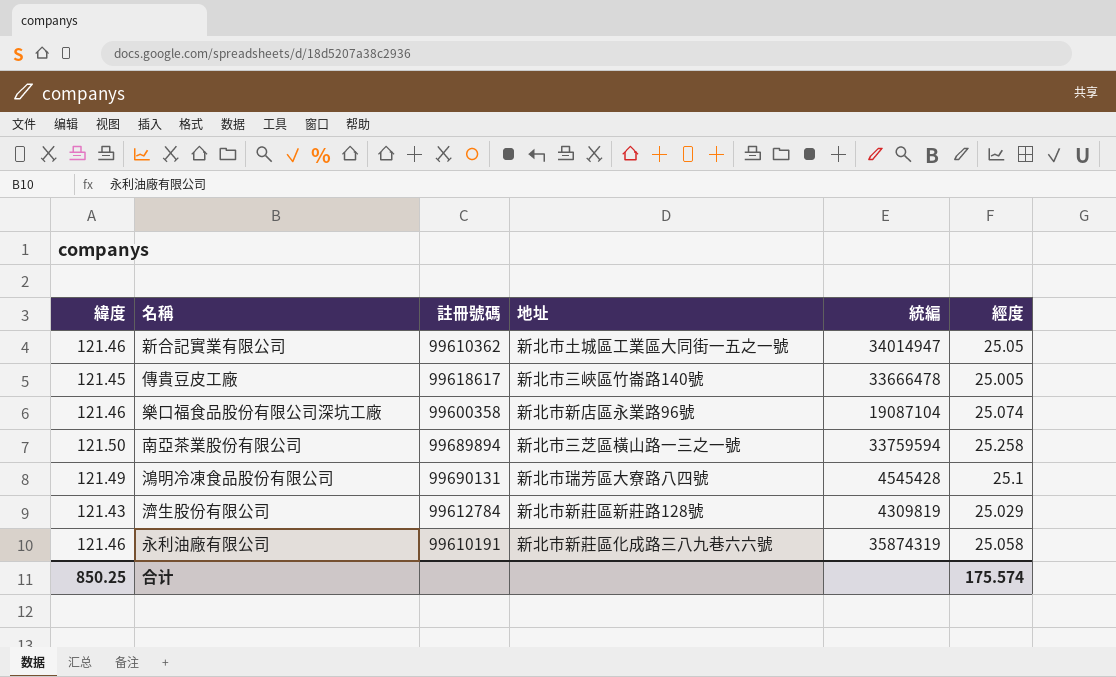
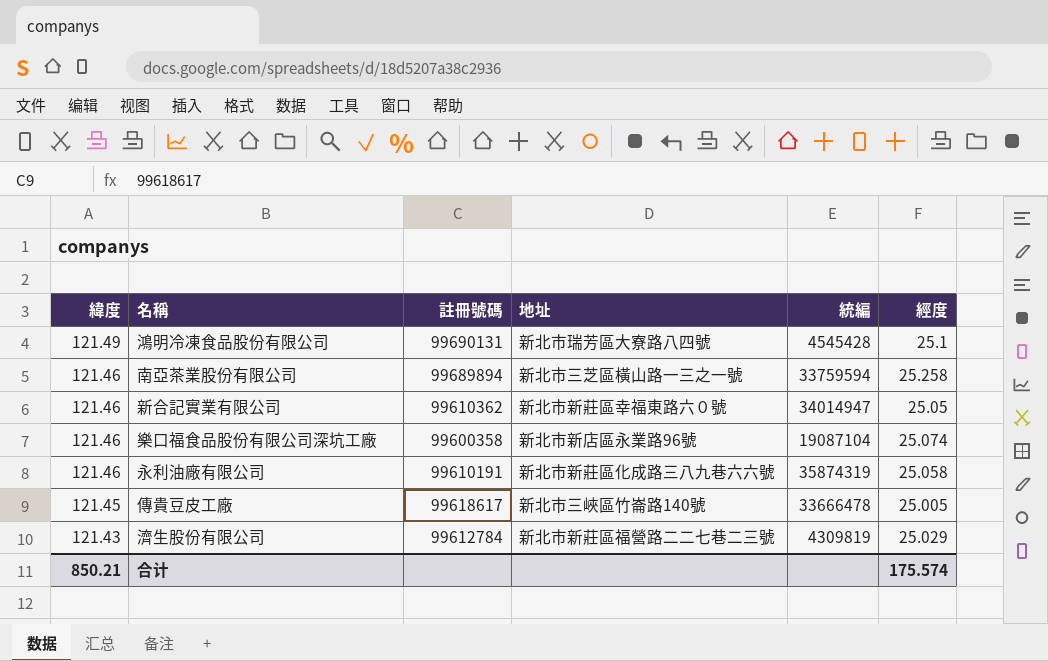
row order: none -> 緯度 descending
南亞茶業股份有限公司 | 緯度: 121.50 -> 121.46
新合記實業有限公司 | 地址: 新北市土城區工業區大同街一五之一號 -> 新北市新莊區幸福東路六０號
濟生股份有限公司 | 地址: 新北市新莊區新莊路128號 -> 新北市新莊區福營路二二七巷二三號
合计 | 緯度: 850.25 -> 850.21

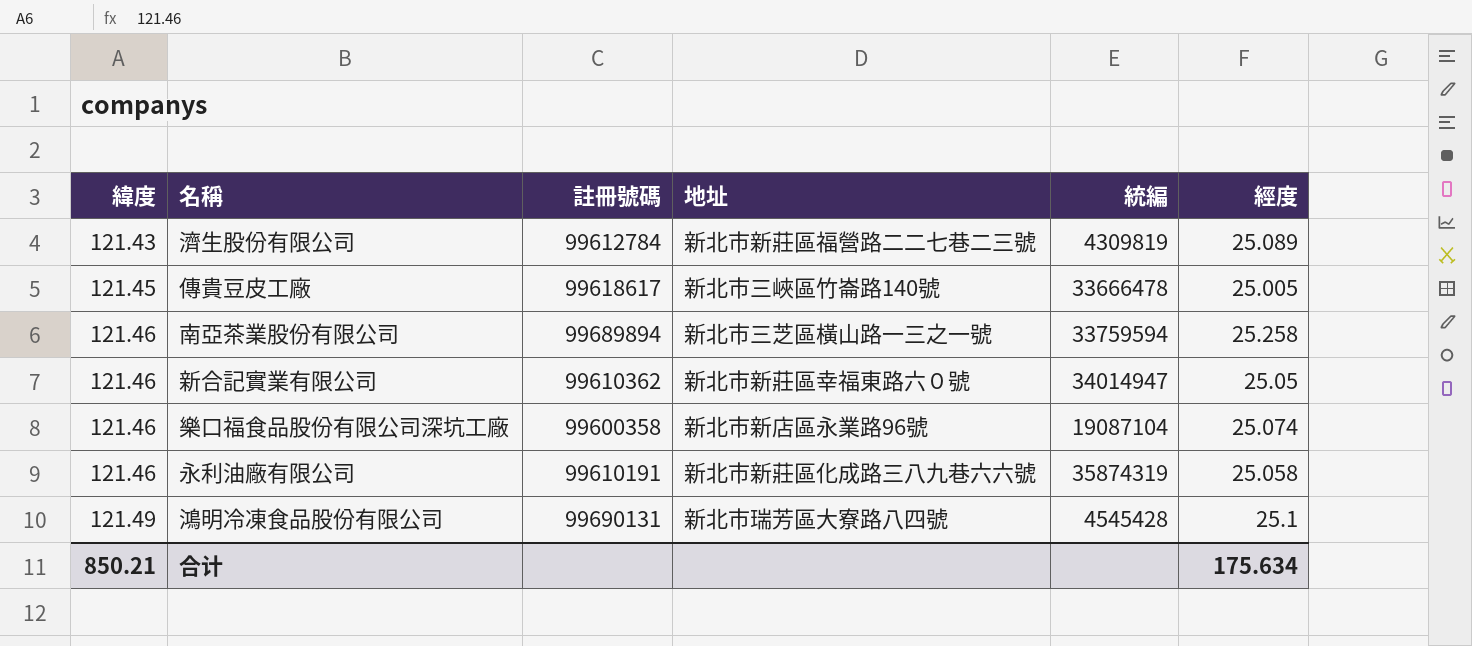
row order: 緯度 descending -> 緯度 ascending
濟生股份有限公司 | 經度: 25.029 -> 25.089
合计 | 經度: 175.574 -> 175.634

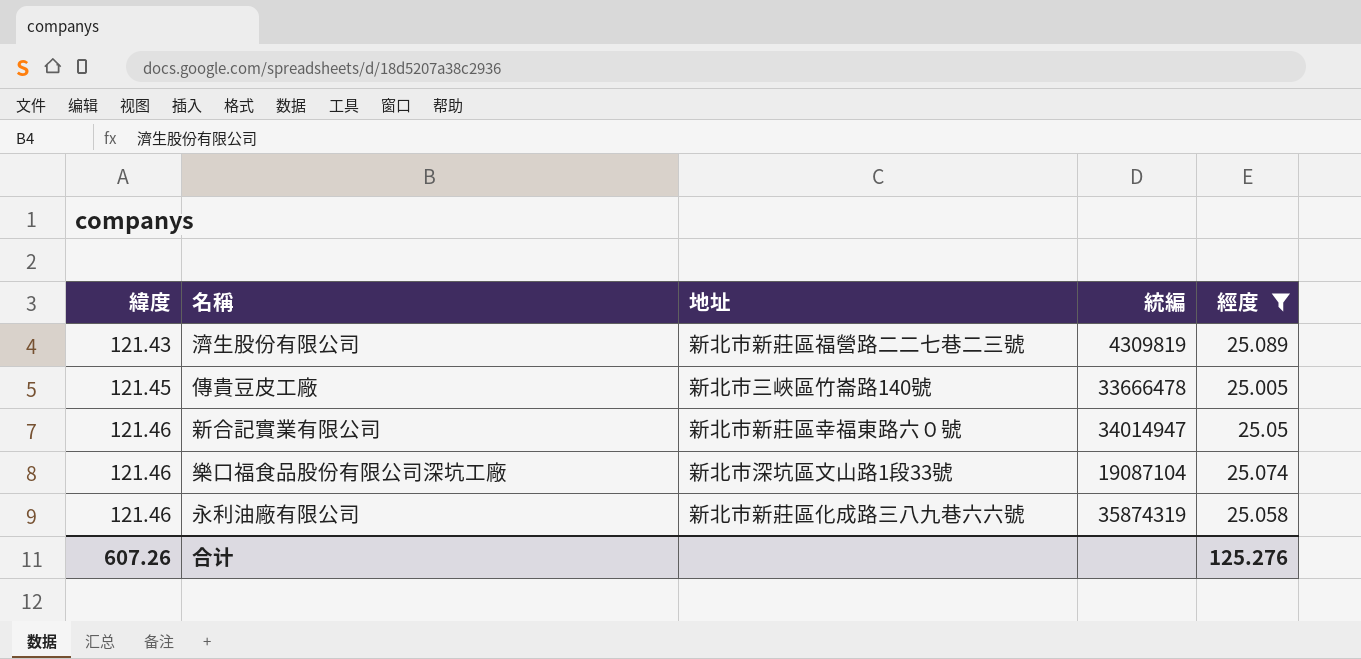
filter: none -> 經度 <= 25.089
column 註冊號碼 | position: 3 -> none
樂口福食品股份有限公司深坑工廠 | 地址: 新北市新店區永業路96號 -> 新北市深坑區文山路1段33號
合计 | 緯度: 850.21 -> 607.26
合计 | 經度: 175.634 -> 125.276

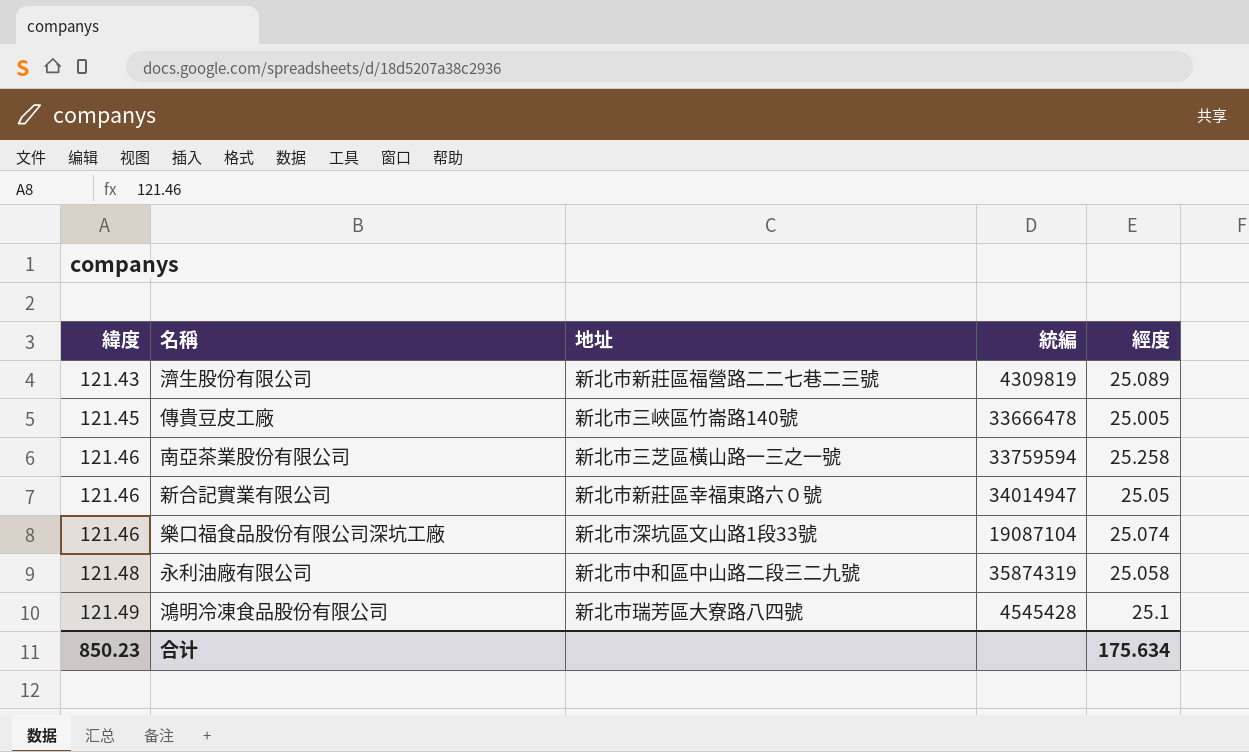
filter: 經度 <= 25.089 -> none
永利油廠有限公司 | 緯度: 121.46 -> 121.48
永利油廠有限公司 | 地址: 新北市新莊區化成路三八九巷六六號 -> 新北市中和區中山路二段三二九號
合计 | 緯度: 607.26 -> 850.23
合计 | 經度: 125.276 -> 175.634

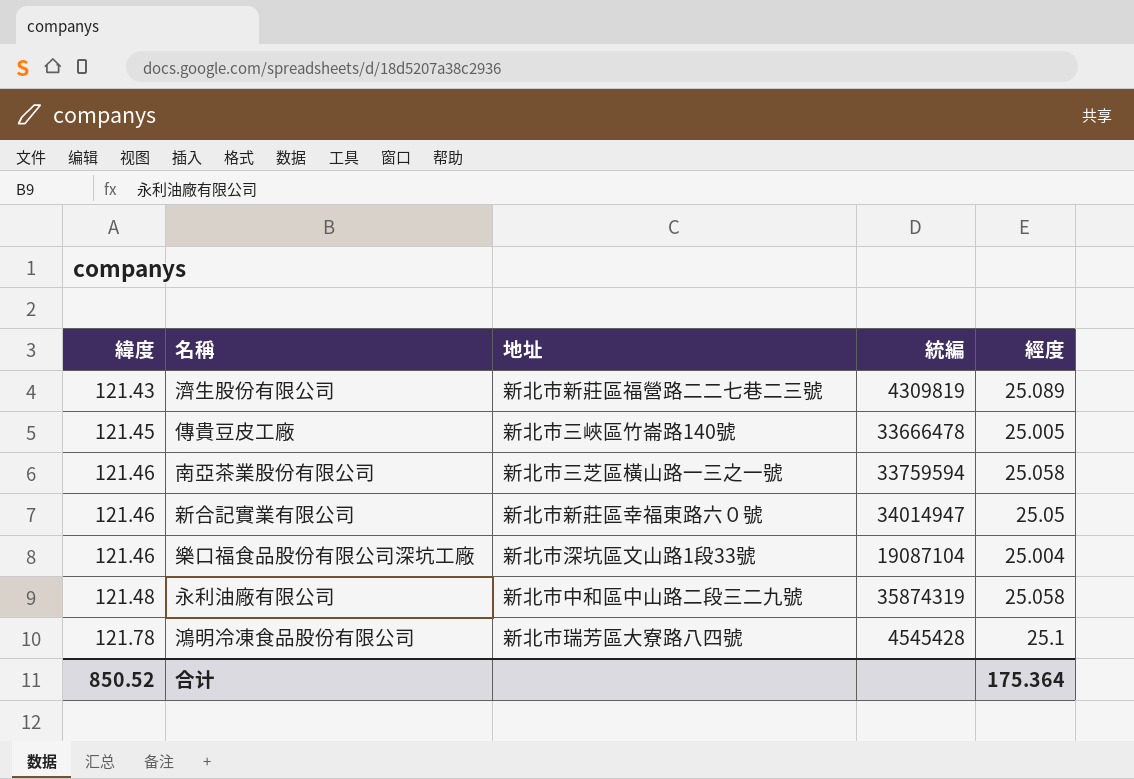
南亞茶業股份有限公司 | 經度: 25.258 -> 25.058
樂口福食品股份有限公司深坑工廠 | 經度: 25.074 -> 25.004
鴻明冷凍食品股份有限公司 | 緯度: 121.49 -> 121.78
合计 | 緯度: 850.23 -> 850.52
合计 | 經度: 175.634 -> 175.364

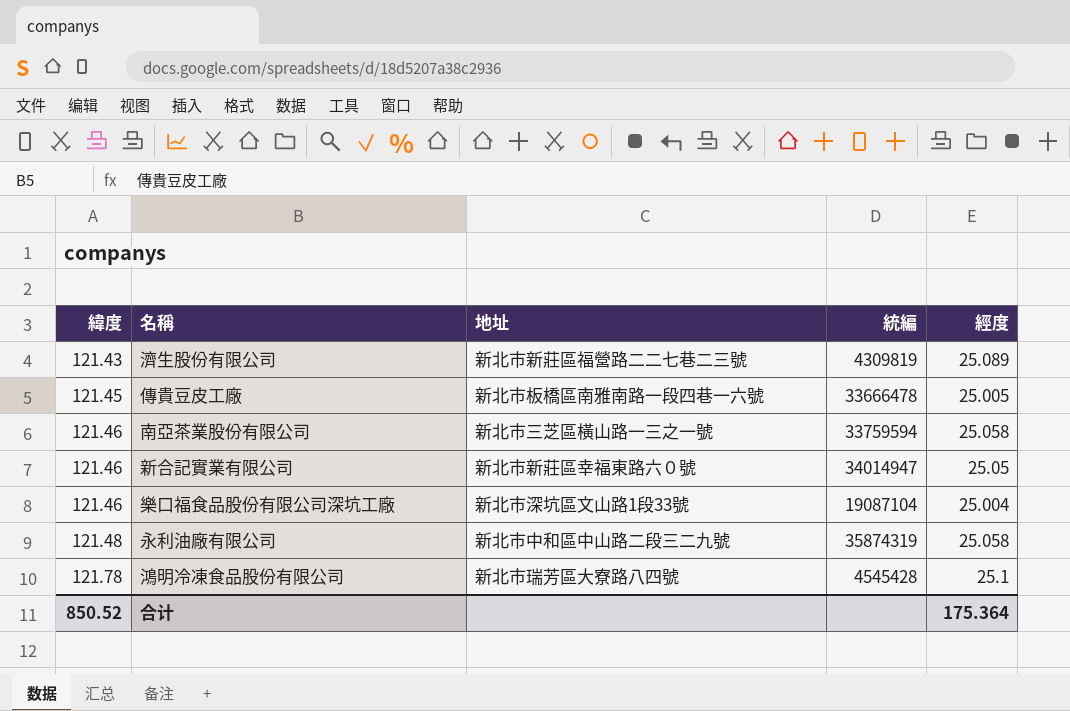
傳貴豆皮工廠 | 地址: 新北市三峽區竹崙路140號 -> 新北市板橋區南雅南路一段四巷一六號

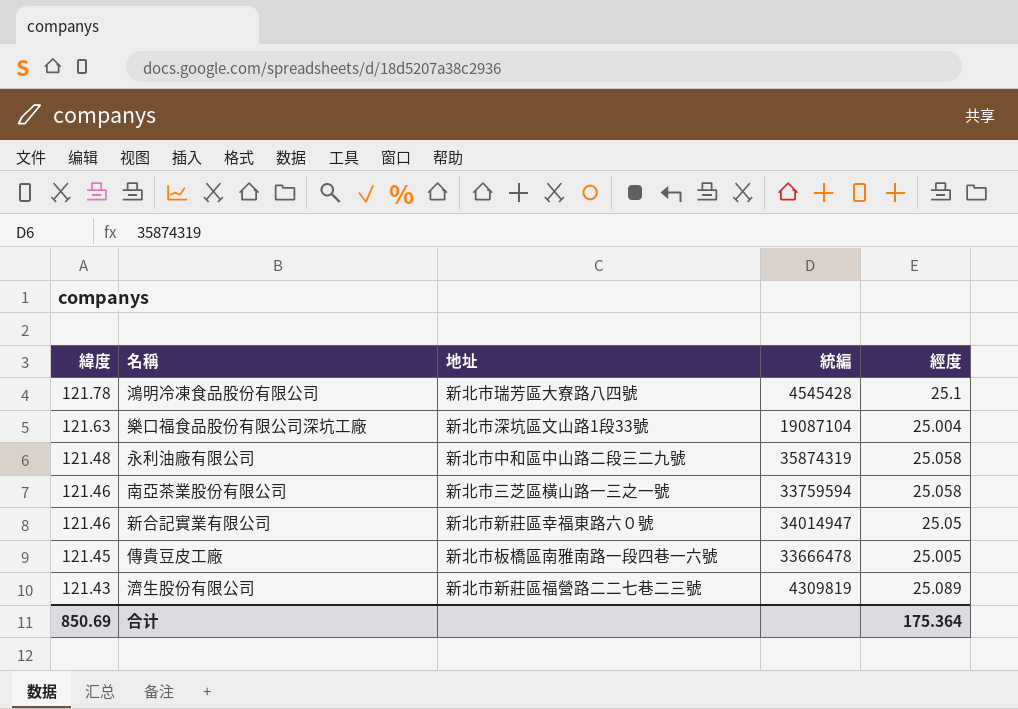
row order: 緯度 ascending -> 緯度 descending
樂口福食品股份有限公司深坑工廠 | 緯度: 121.46 -> 121.63
合计 | 緯度: 850.52 -> 850.69

